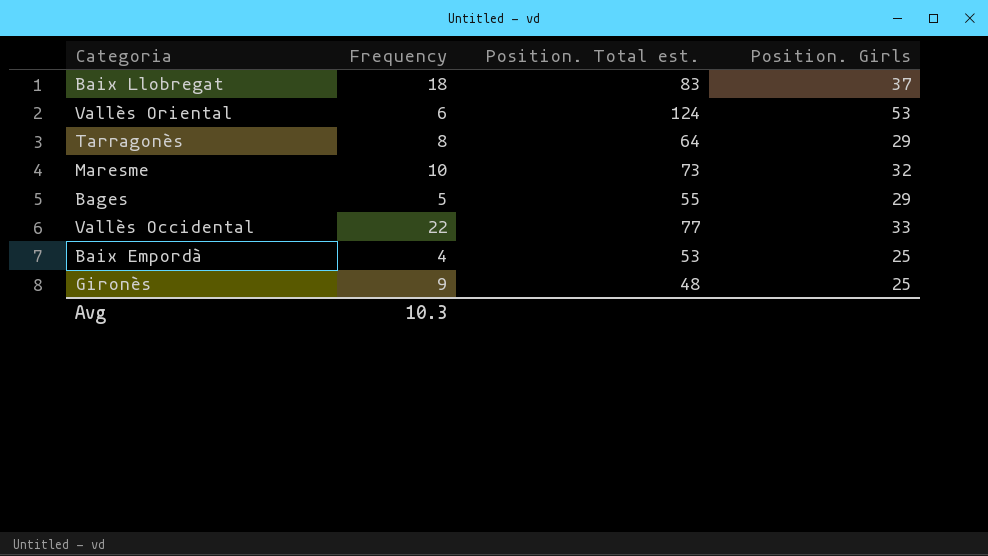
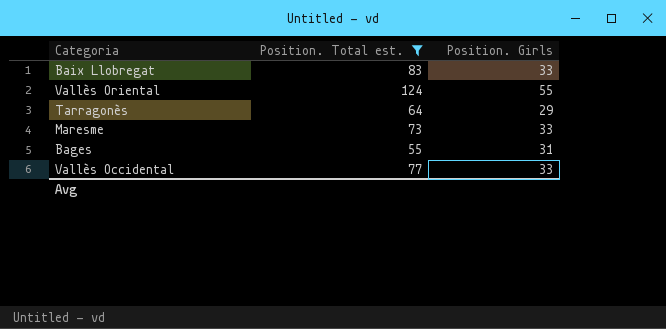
filter: none -> Position. Total est. >= 55
column Frequency | position: 2 -> none
Baix Llobregat | Position. Girls: 37 -> 33
Vallès Oriental | Position. Girls: 53 -> 55
Maresme | Position. Girls: 32 -> 33
Bages | Position. Girls: 29 -> 31

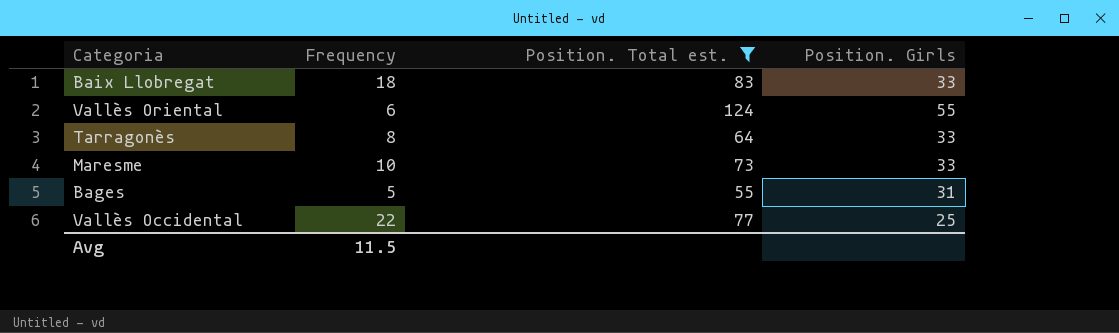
column Frequency | position: none -> 2
Tarragonès | Position. Girls: 29 -> 33
Vallès Occidental | Position. Girls: 33 -> 25

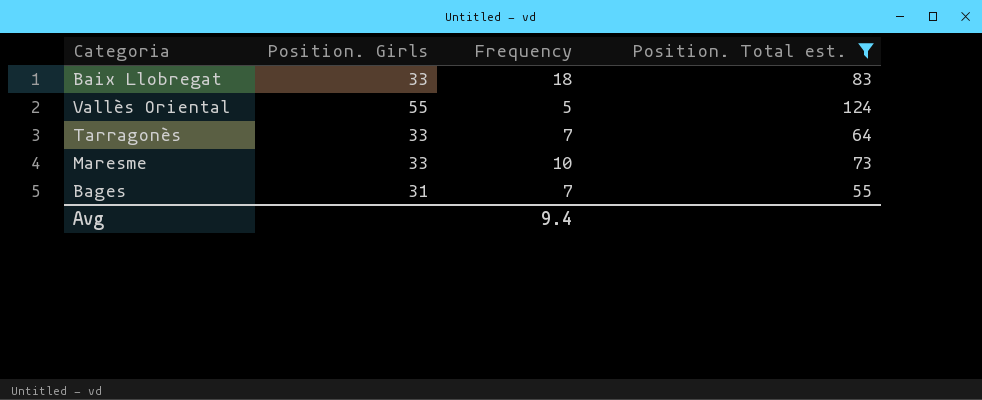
column Position. Girls | position: 4 -> 2
row Vallès Occidental: 22 | 77 | 25 -> none
Vallès Oriental | Frequency: 6 -> 5
Tarragonès | Frequency: 8 -> 7
Bages | Frequency: 5 -> 7
Avg | Frequency: 11.5 -> 9.4

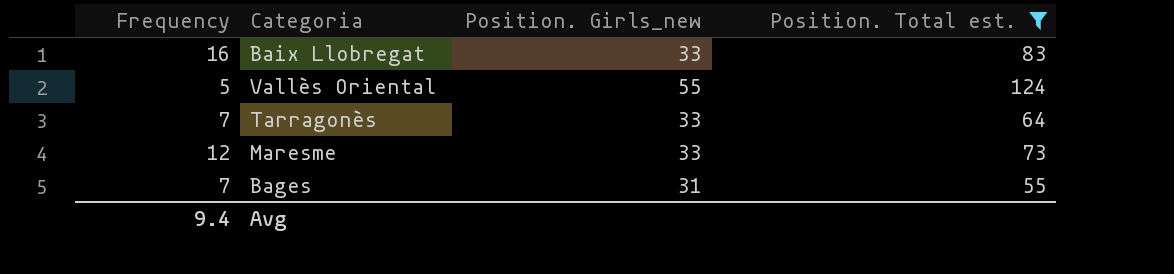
column Frequency | position: 3 -> 1
column name: Position. Girls -> Position. Girls_new
Baix Llobregat | Frequency: 18 -> 16
Maresme | Frequency: 10 -> 12

